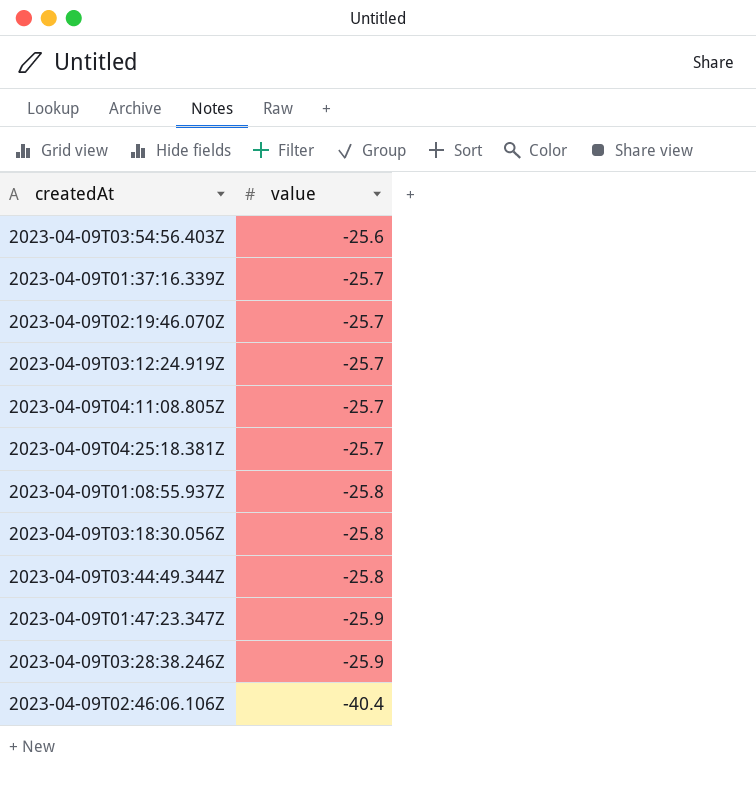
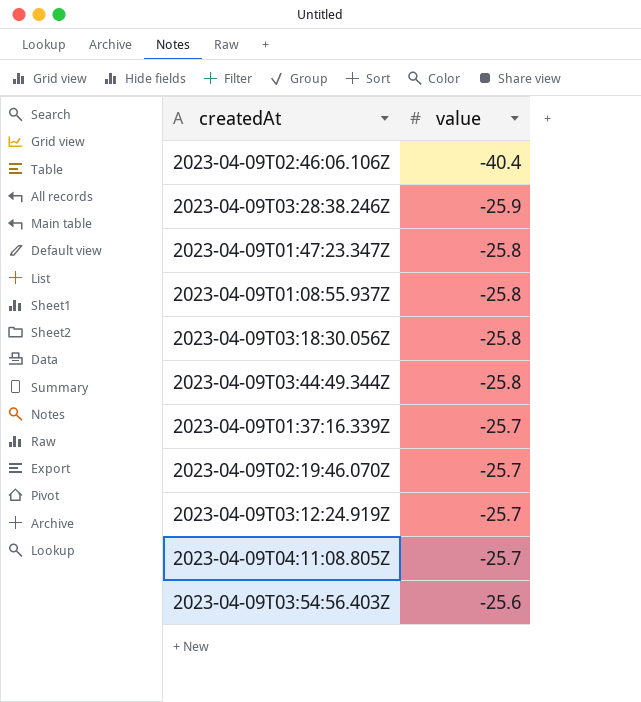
row order: value descending -> value ascending
row 2023-04-09T04:25:18.381Z: -25.7 -> none
2023-04-09T01:47:23.347Z | value: -25.9 -> -25.8

